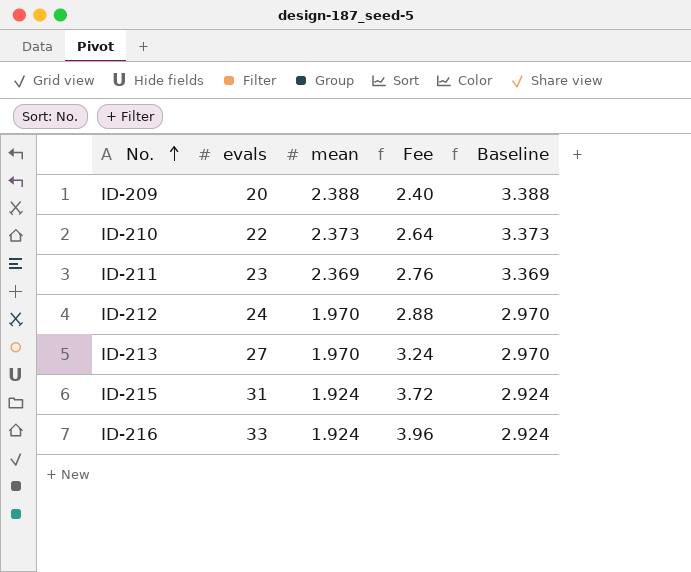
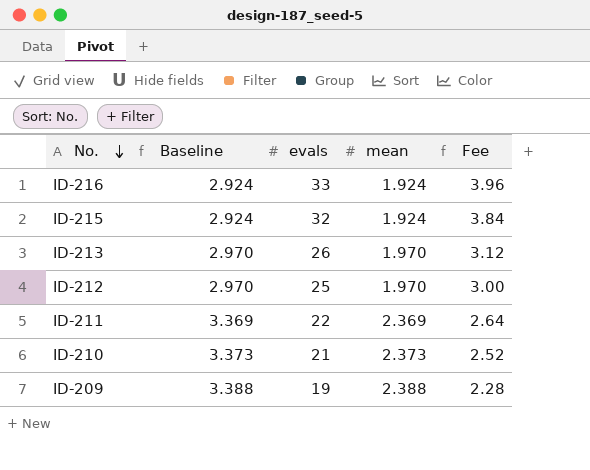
row order: No. ascending -> No. descending
column Baseline | position: 5 -> 2
ID-215 | evals: 31 -> 32
ID-215 | Fee: 3.72 -> 3.84
ID-213 | evals: 27 -> 26
ID-213 | Fee: 3.24 -> 3.12
ID-212 | evals: 24 -> 25
ID-212 | Fee: 2.88 -> 3.00
ID-211 | evals: 23 -> 22
ID-211 | Fee: 2.76 -> 2.64
ID-210 | evals: 22 -> 21
ID-210 | Fee: 2.64 -> 2.52
ID-209 | evals: 20 -> 19
ID-209 | Fee: 2.40 -> 2.28

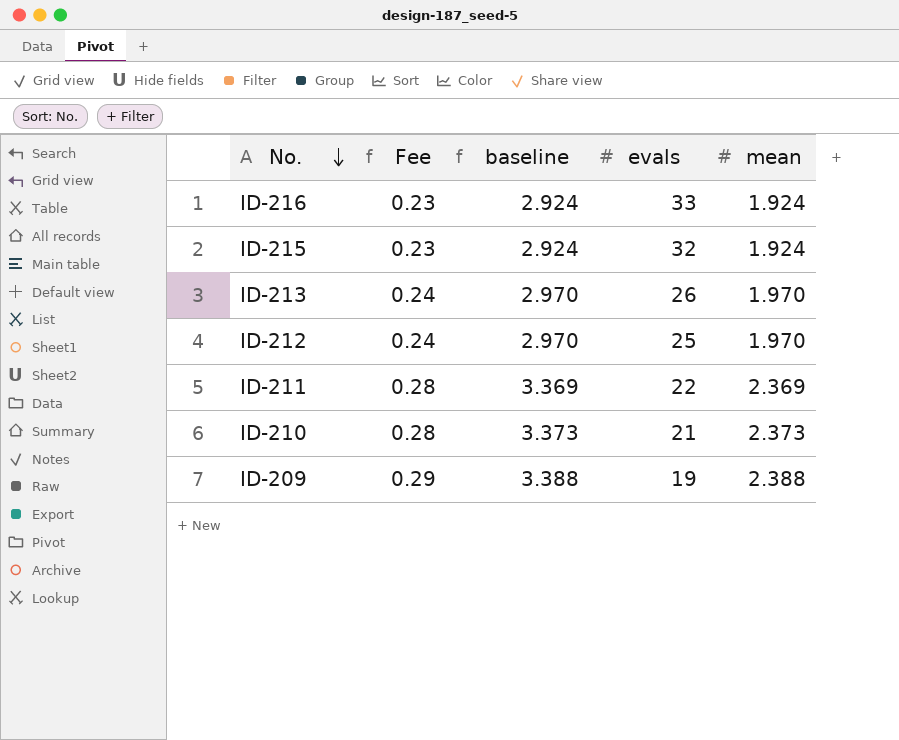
column Fee | formula: [evals] * 0.12 -> [mean] * 0.12
column Fee | position: 5 -> 2
column name: Baseline -> baseline

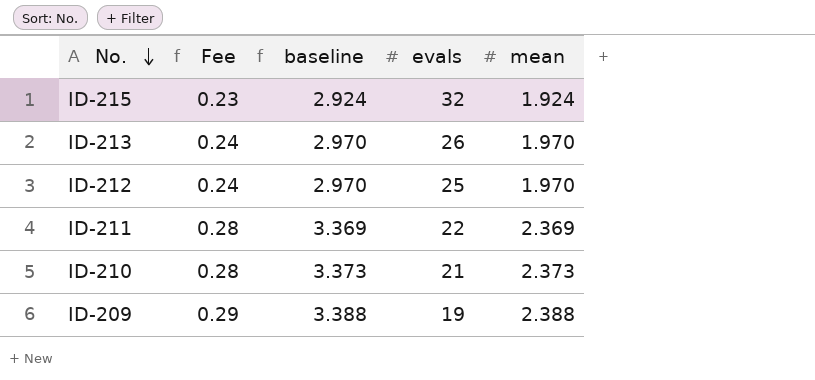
row ID-216: 0.23 | 2.924 | 33 | 1.924 -> none

